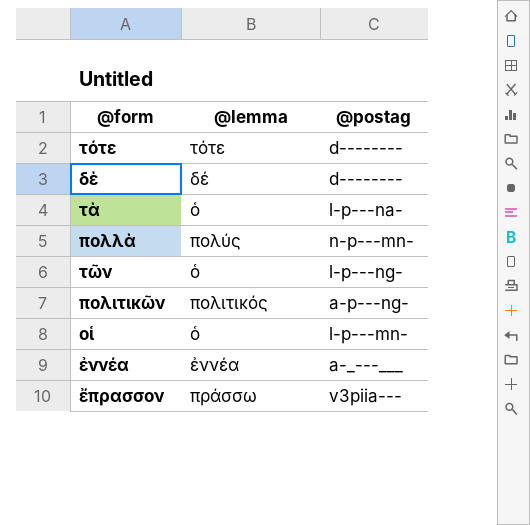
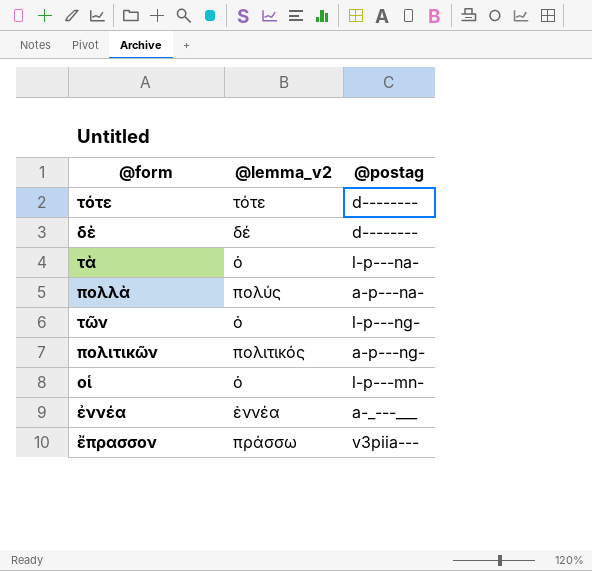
column name: @lemma -> @lemma_v2
πολλὰ | @postag: n-p---mn- -> a-p---na-

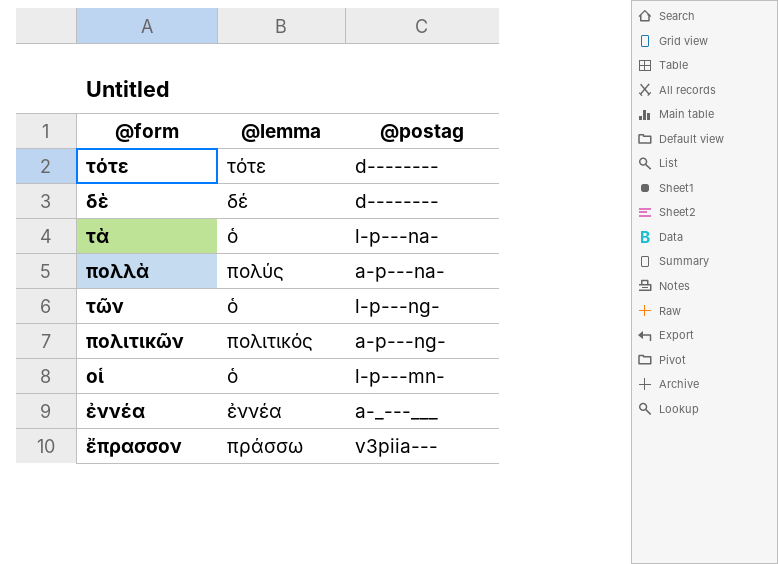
column name: @lemma_v2 -> @lemma

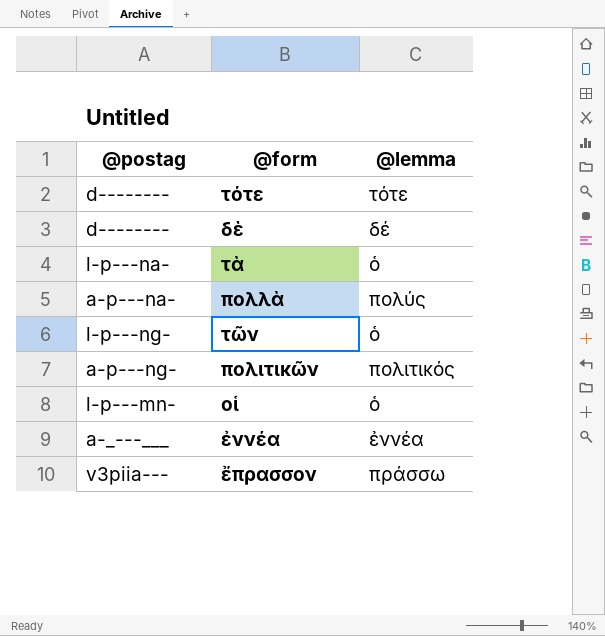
column @postag | position: 3 -> 1

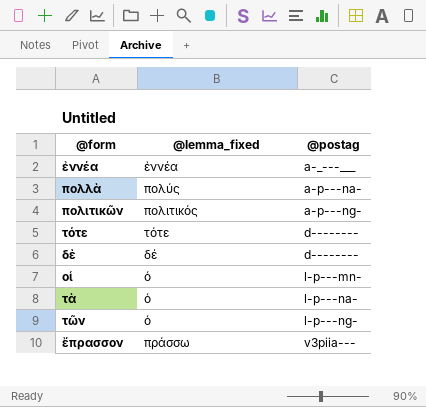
row order: none -> @postag ascending
column name: @lemma -> @lemma_fixed
column @postag | position: 1 -> 3

